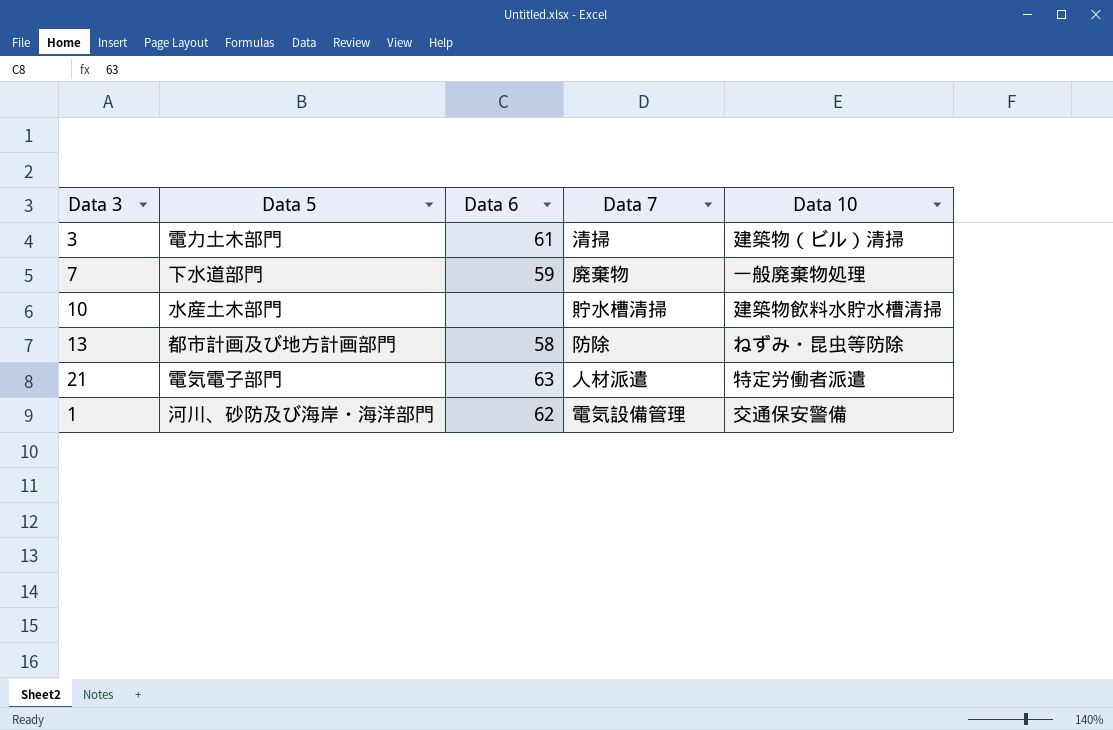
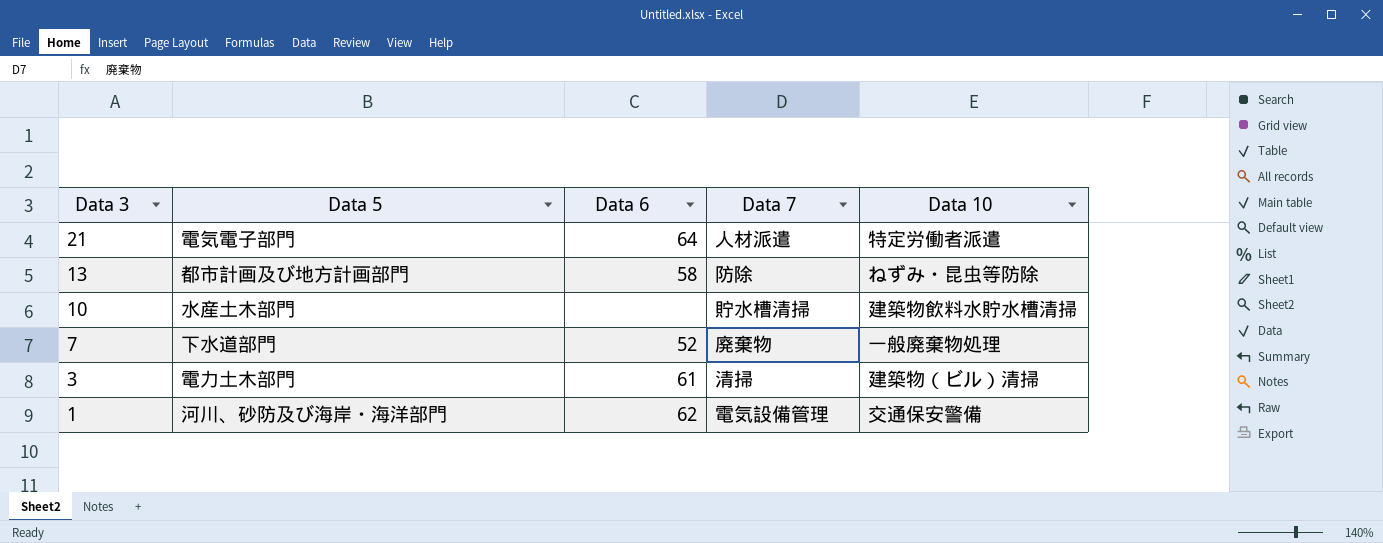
row order: none -> Data 3 descending
21 | Data 6: 63 -> 64
7 | Data 6: 59 -> 52

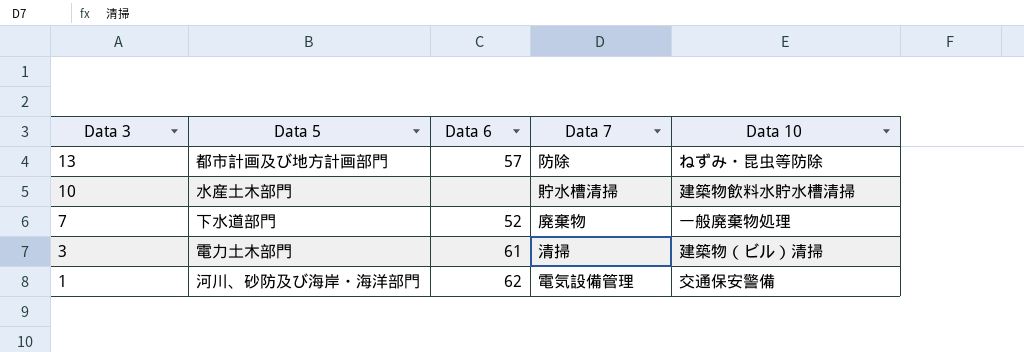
row 21: 電気電子部門 | 64 | 人材派遣 | 特定労働者派遣 -> none
13 | Data 6: 58 -> 57

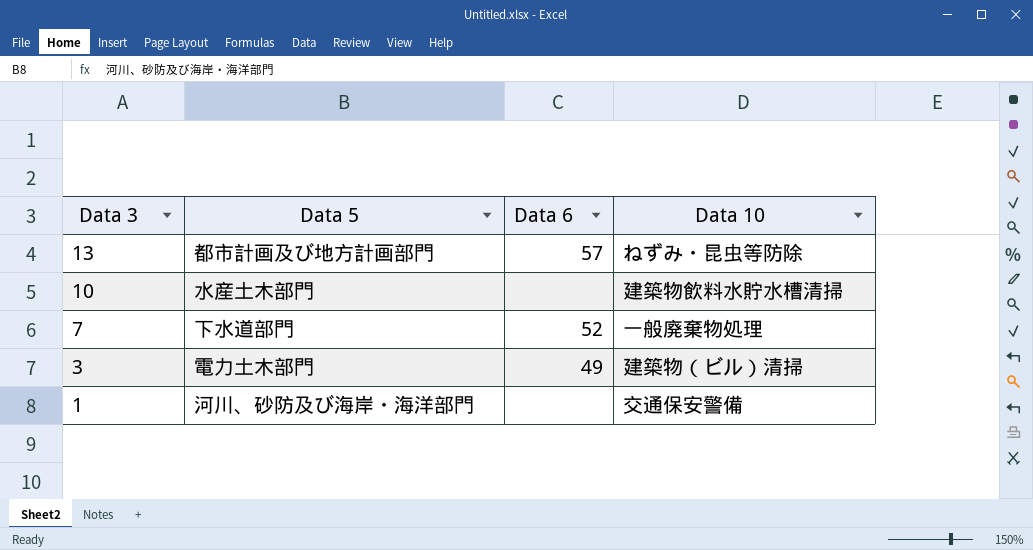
column Data 7 | position: 4 -> none
3 | Data 6: 61 -> 49
1 | Data 6: 62 -> none

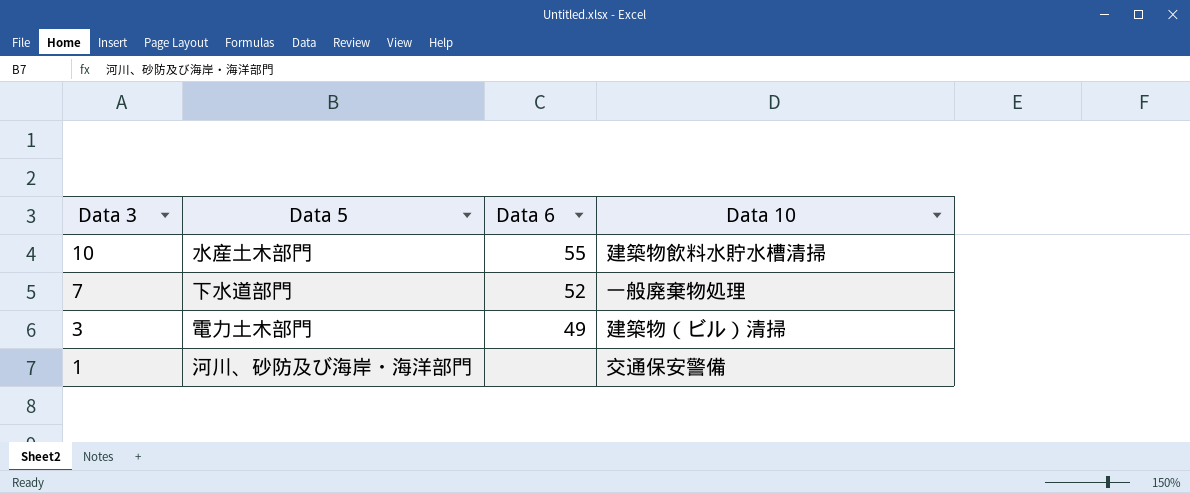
row 13: 都市計画及び地方計画部門 | 57 | ねずみ・昆虫等防除 -> none
10 | Data 6: none -> 55

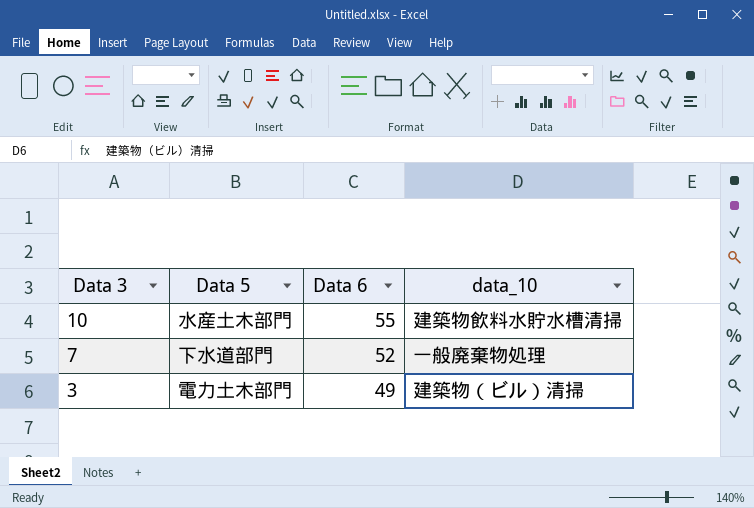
column name: Data 10 -> data_10
row 1: 河川、砂防及び海岸・海洋部門 | none | 交通保安警備 -> none

